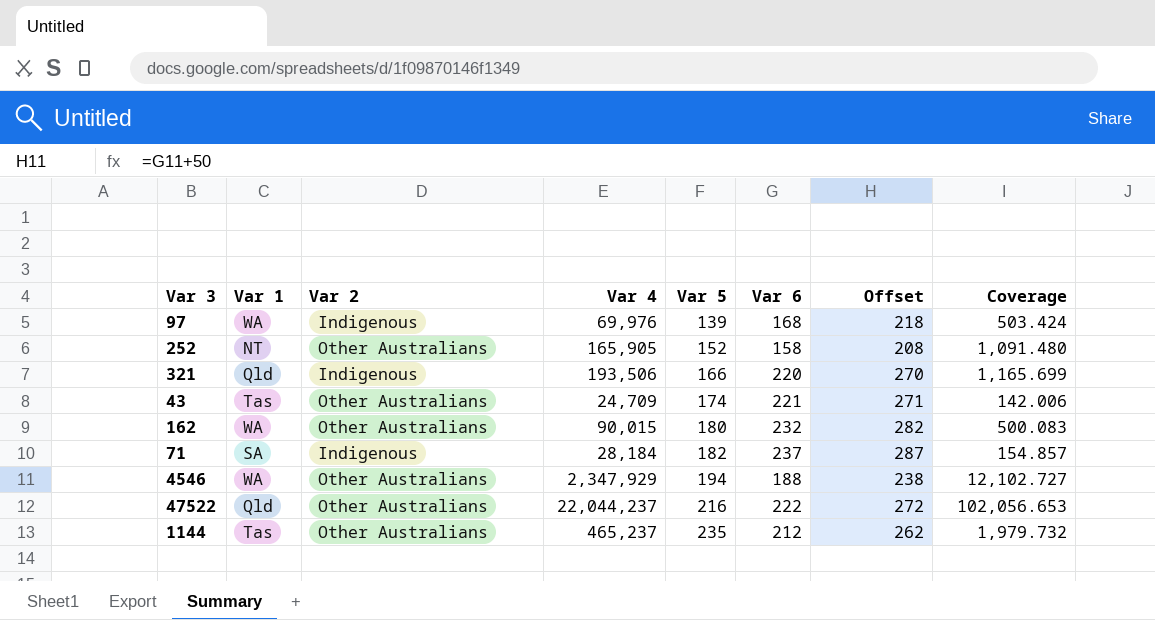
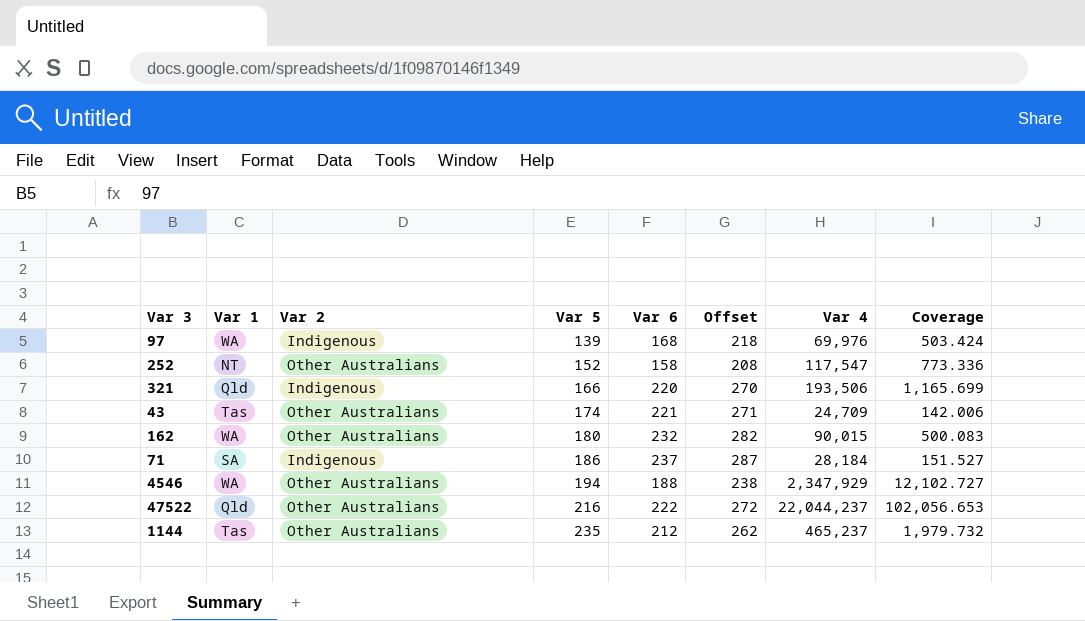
column Var 4 | position: 4 -> 7
252 | Var 4: 165,905 -> 117,547
252 | Coverage: 1,091.480 -> 773.336
71 | Var 5: 182 -> 186
71 | Coverage: 154.857 -> 151.527

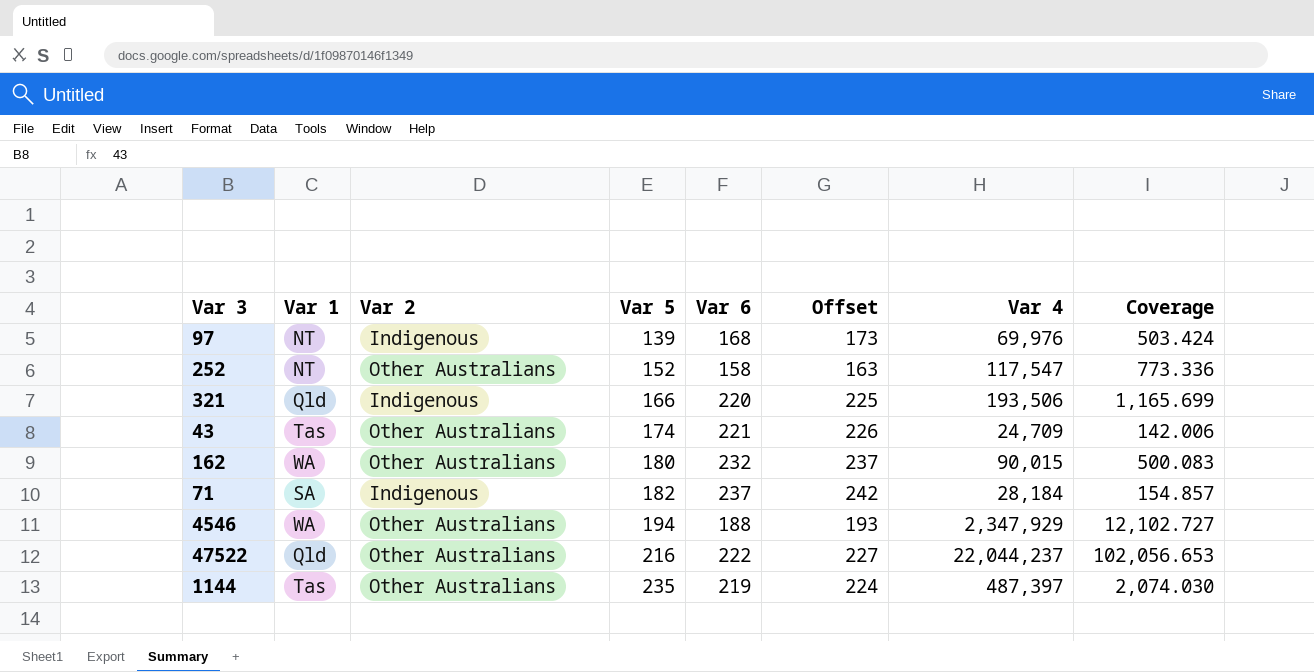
column Offset | formula: [Var 6] + 50 -> [Var 6] + 5
97 | Var 1: WA -> NT
71 | Var 5: 186 -> 182
71 | Coverage: 151.527 -> 154.857
1144 | Var 6: 212 -> 219
1144 | Var 4: 465,237 -> 487,397
1144 | Coverage: 1,979.732 -> 2,074.030

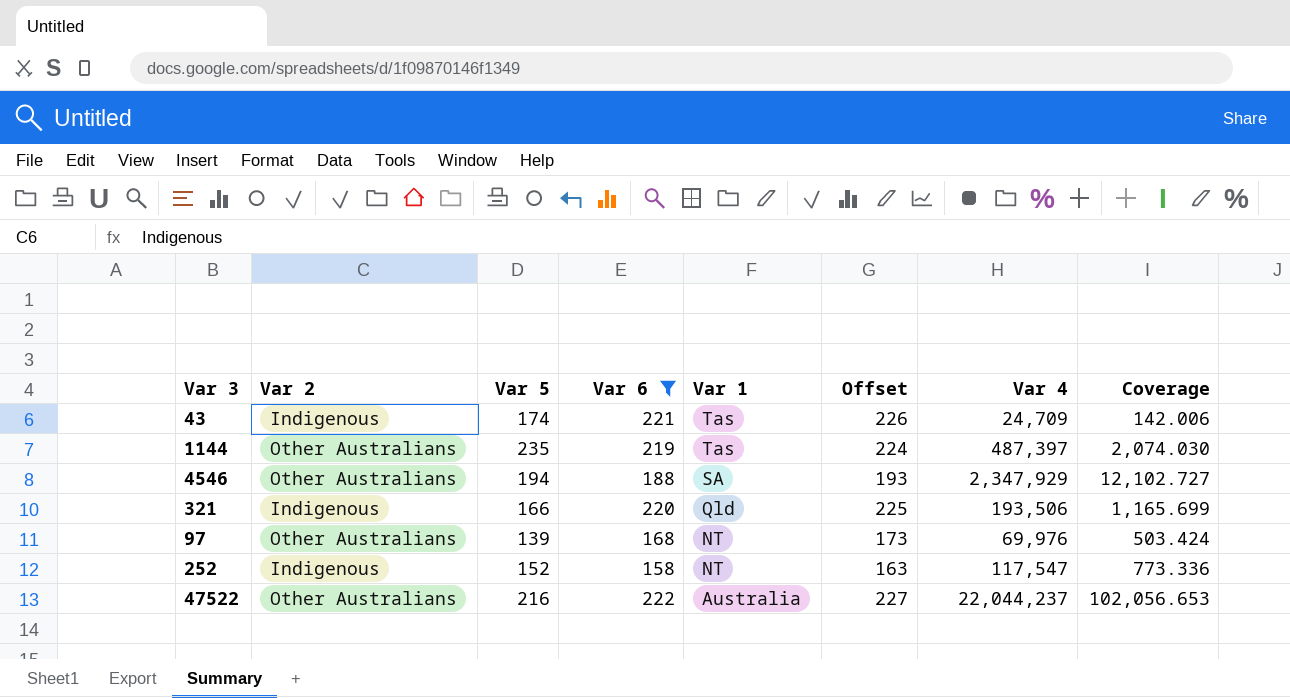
filter: none -> Var 6 <= 222
row order: Var 5 ascending -> Var 1 descending
column Var 1 | position: 2 -> 5
43 | Var 2: Other Australians -> Indigenous
4546 | Var 1: WA -> SA
97 | Var 2: Indigenous -> Other Australians
252 | Var 2: Other Australians -> Indigenous
47522 | Var 1: Qld -> Australia

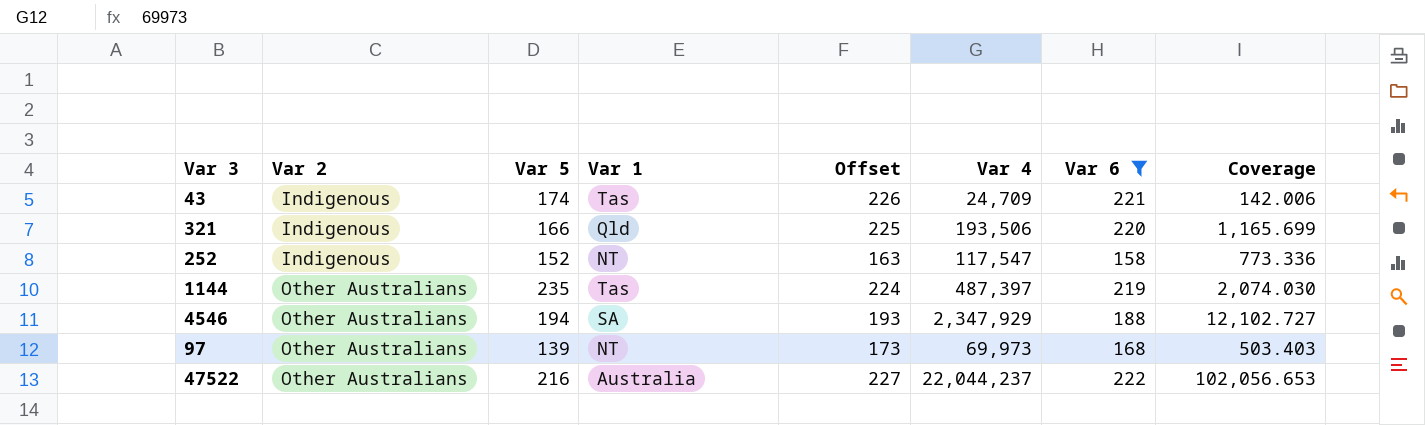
row order: Var 1 descending -> Var 2 ascending
column Var 6 | position: 4 -> 7
97 | Var 4: 69,976 -> 69,973
97 | Coverage: 503.424 -> 503.403

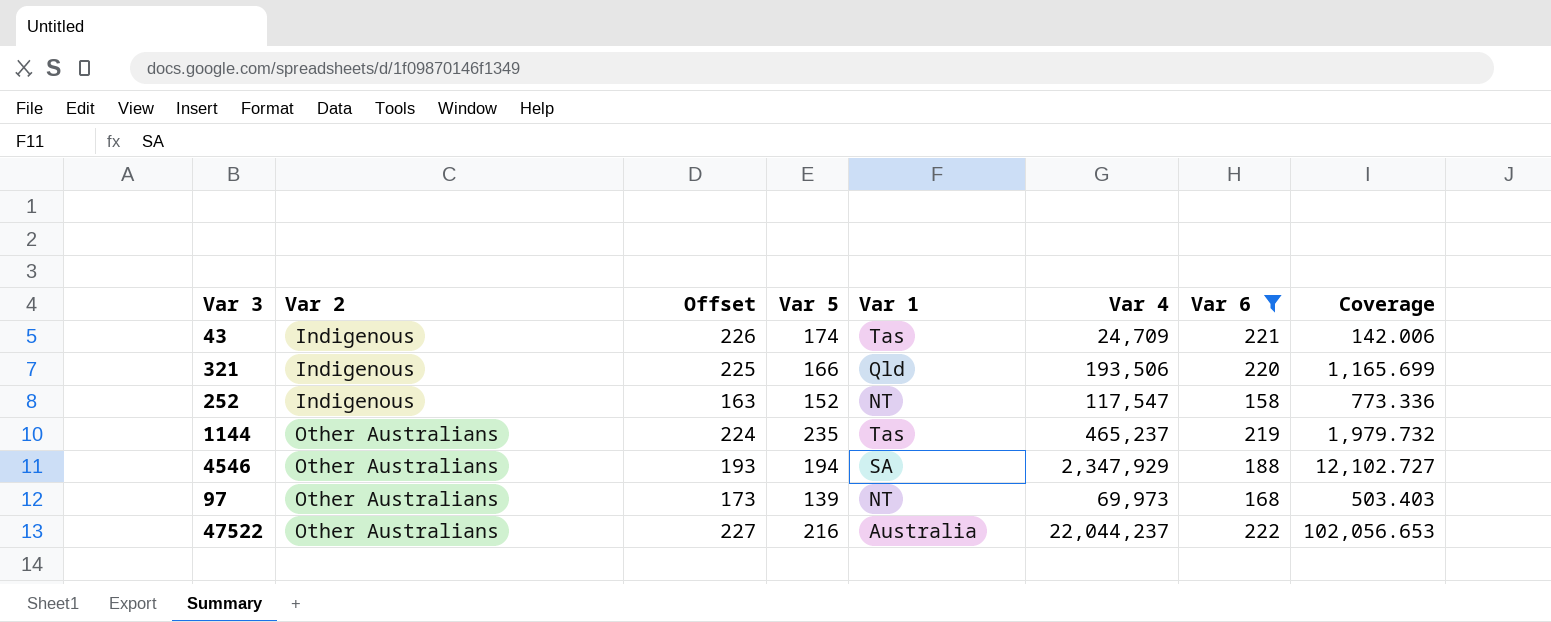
column Offset | position: 5 -> 3
1144 | Var 4: 487,397 -> 465,237
1144 | Coverage: 2,074.030 -> 1,979.732

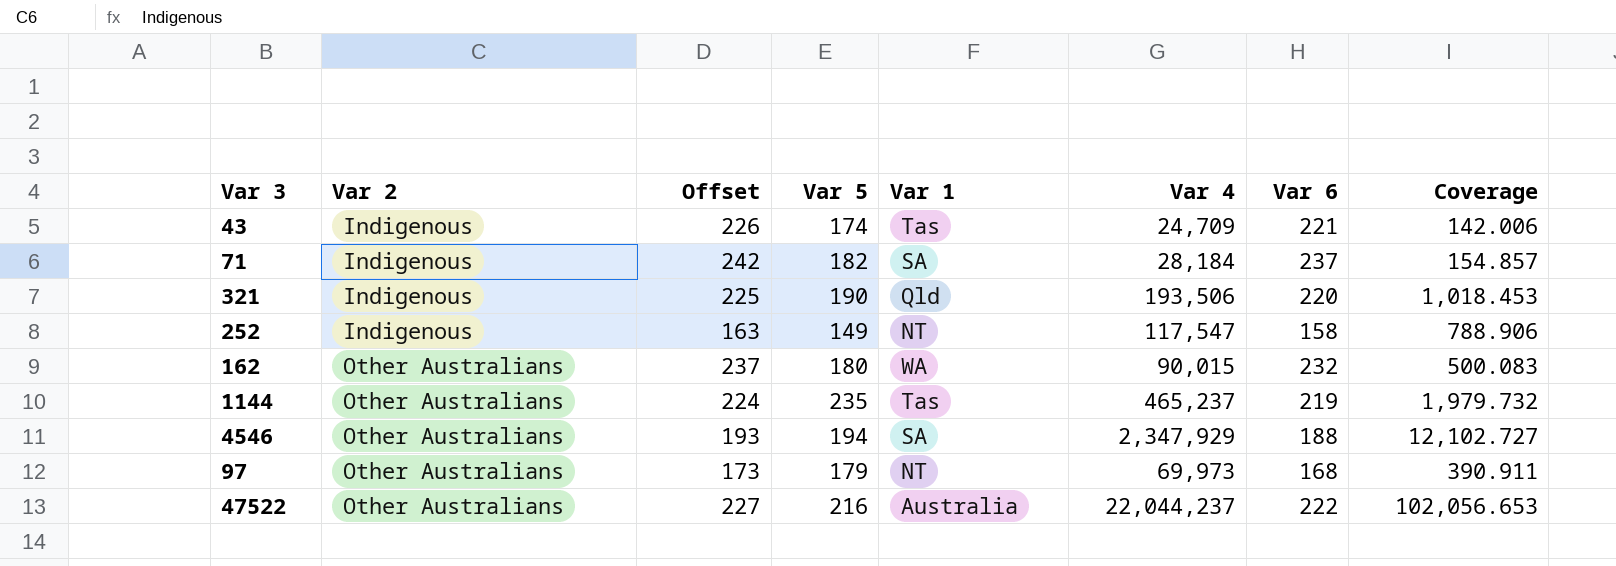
filter: Var 6 <= 222 -> none
321 | Var 5: 166 -> 190
321 | Coverage: 1,165.699 -> 1,018.453
252 | Var 5: 152 -> 149
252 | Coverage: 773.336 -> 788.906
97 | Var 5: 139 -> 179
97 | Coverage: 503.403 -> 390.911

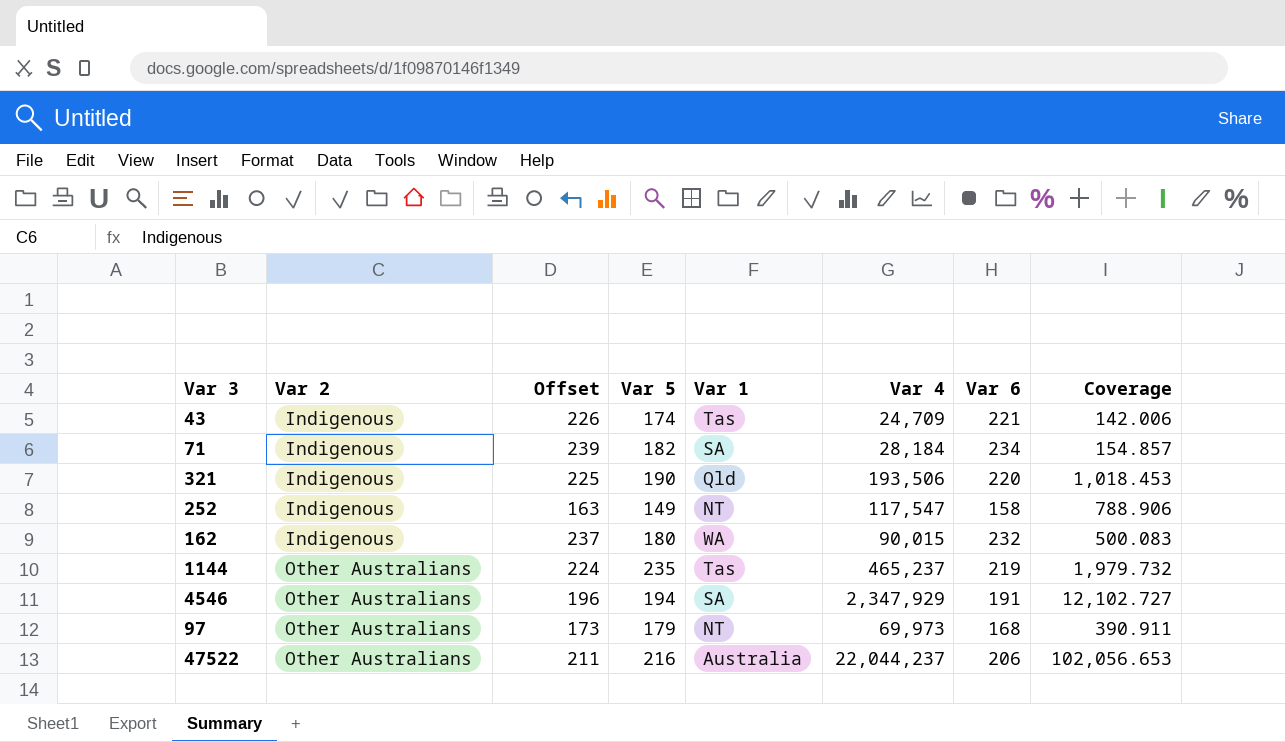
71 | Offset: 242 -> 239
71 | Var 6: 237 -> 234
162 | Var 2: Other Australians -> Indigenous
4546 | Offset: 193 -> 196
4546 | Var 6: 188 -> 191
47522 | Offset: 227 -> 211
47522 | Var 6: 222 -> 206

